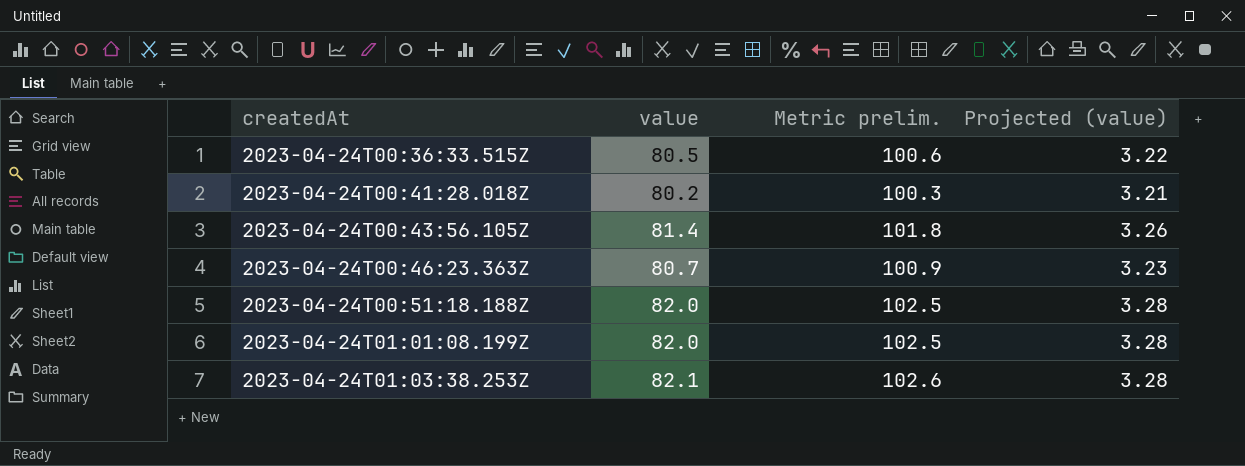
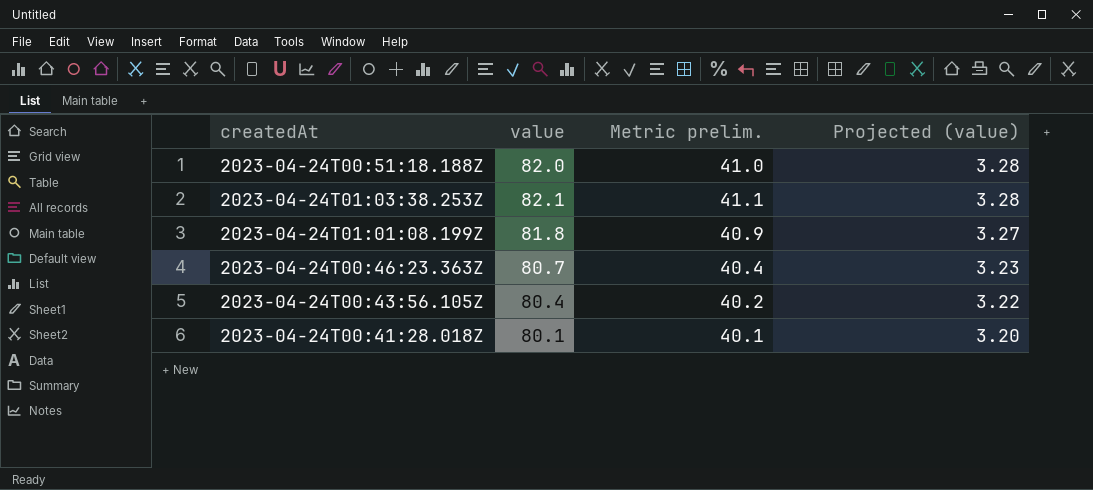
row order: createdAt ascending -> Projected (value) descending
column Metric prelim. | formula: [value] * 1.25 -> [value] * 0.5
row 2023-04-24T00:36:33.515Z: 80.5 | 100.6 | 3.22 -> none
2023-04-24T01:01:08.199Z | value: 82.0 -> 81.8
2023-04-24T01:01:08.199Z | Projected (value): 3.28 -> 3.27
2023-04-24T00:43:56.105Z | value: 81.4 -> 80.4
2023-04-24T00:43:56.105Z | Projected (value): 3.26 -> 3.22
2023-04-24T00:41:28.018Z | value: 80.2 -> 80.1
2023-04-24T00:41:28.018Z | Projected (value): 3.21 -> 3.20

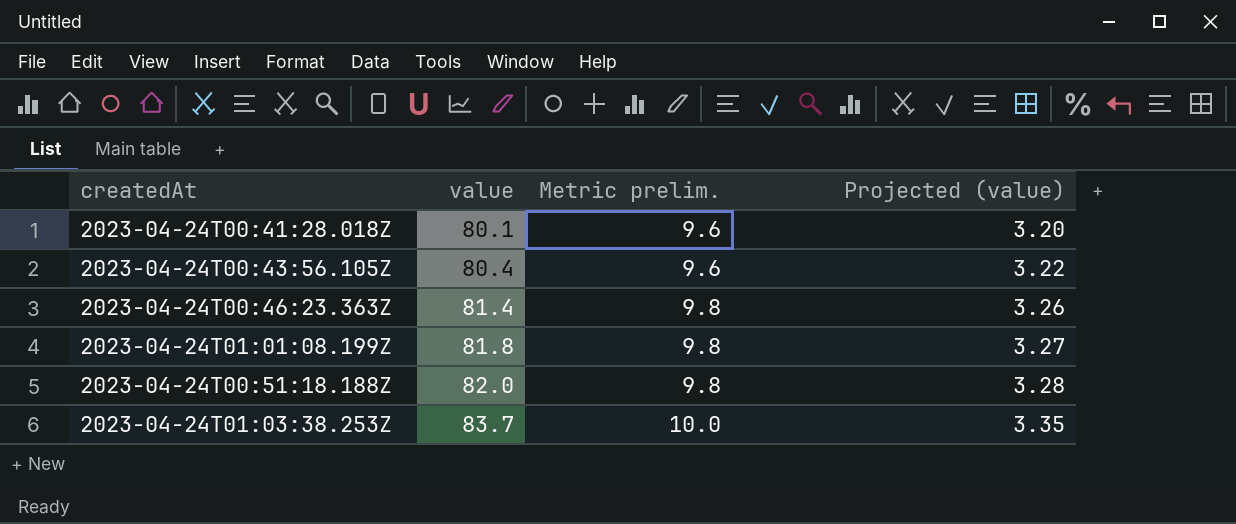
row order: Projected (value) descending -> value ascending
column Metric prelim. | formula: [value] * 0.5 -> [value] * 0.12
2023-04-24T00:46:23.363Z | value: 80.7 -> 81.4
2023-04-24T00:46:23.363Z | Projected (value): 3.23 -> 3.26
2023-04-24T01:03:38.253Z | value: 82.1 -> 83.7
2023-04-24T01:03:38.253Z | Projected (value): 3.28 -> 3.35

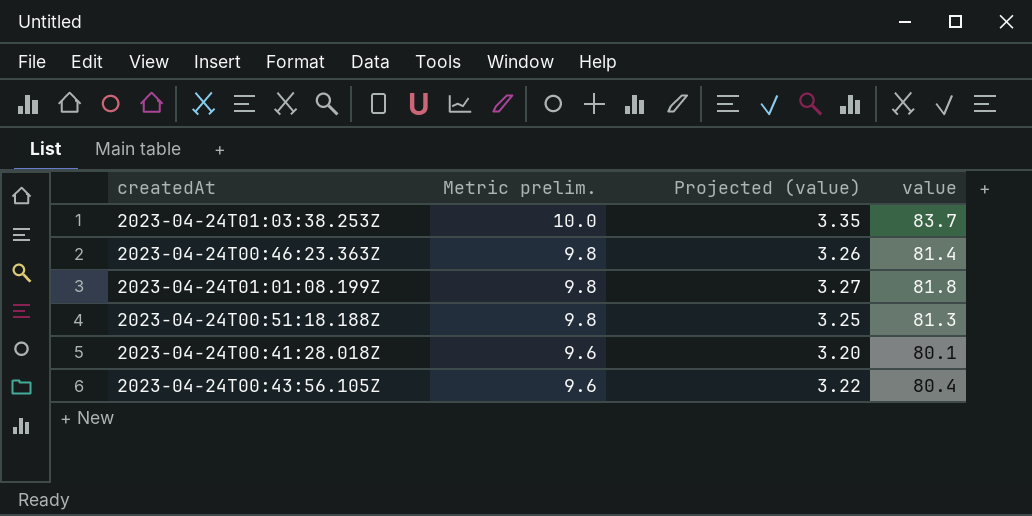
row order: value ascending -> Metric prelim. descending
column value | position: 2 -> 4
2023-04-24T00:51:18.188Z | Projected (value): 3.28 -> 3.25
2023-04-24T00:51:18.188Z | value: 82.0 -> 81.3

